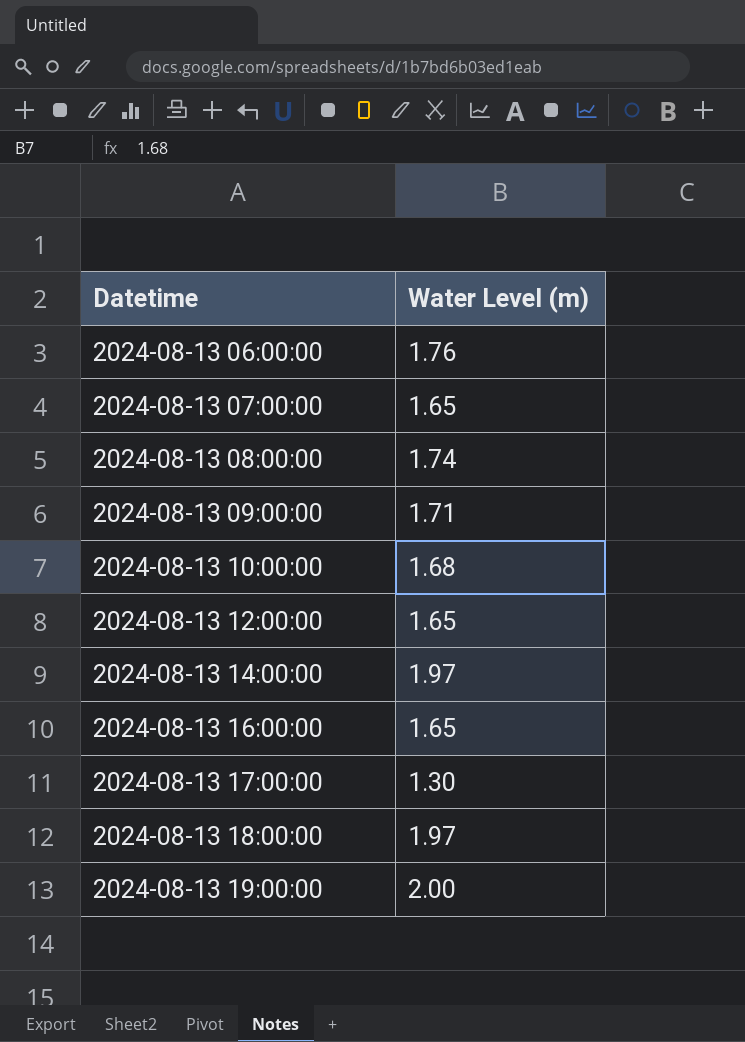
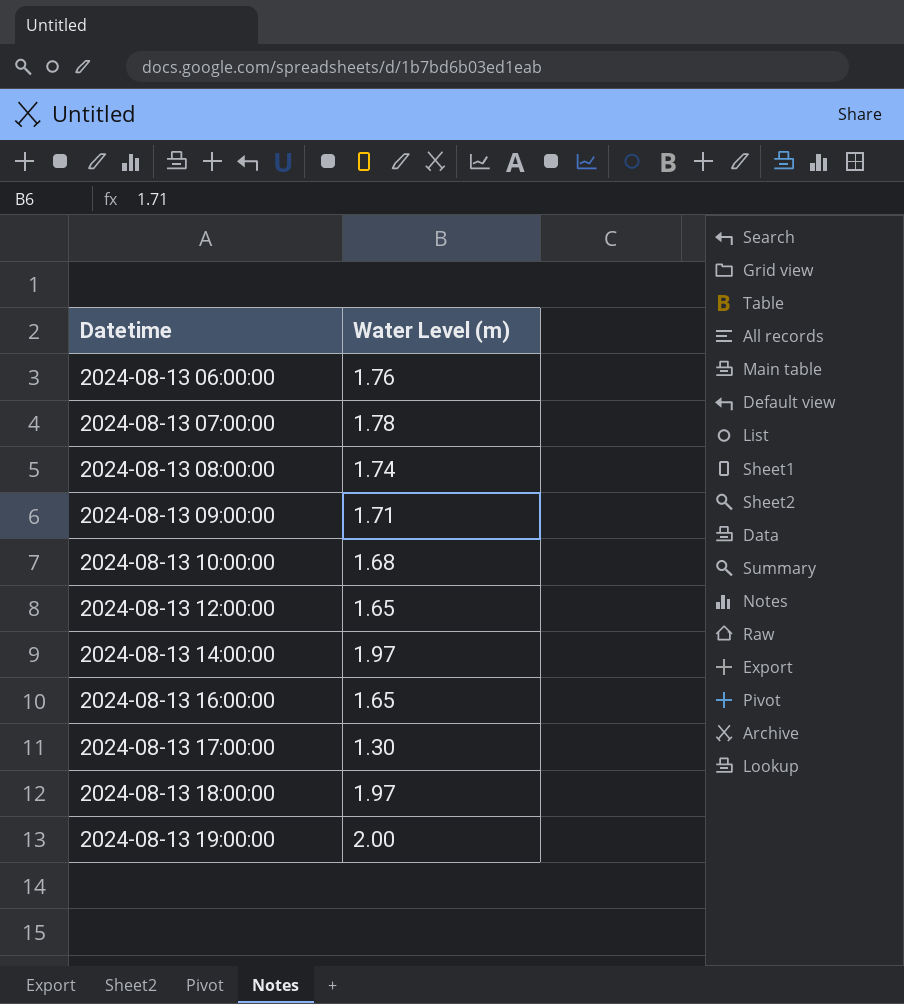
2024-08-13 07:00:00 | Water Level (m): 1.65 -> 1.78

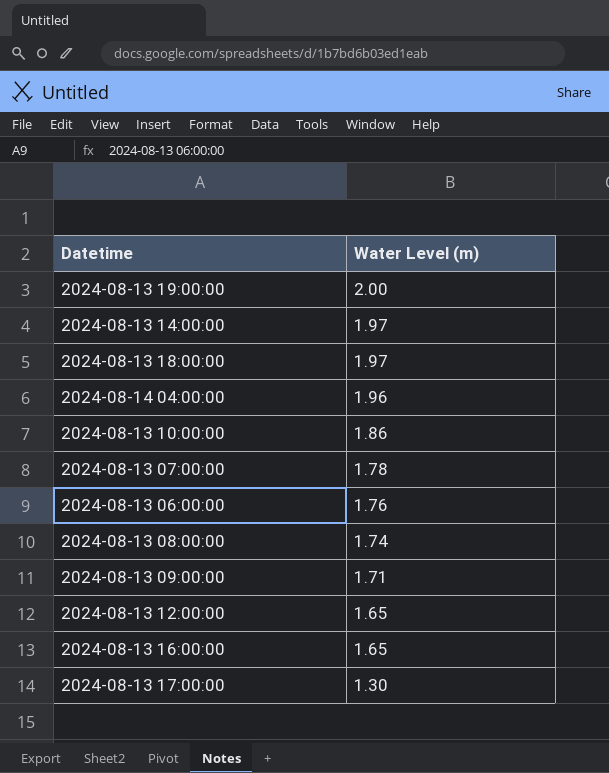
row order: Datetime ascending -> Water Level (m) descending
row 2024-08-14 04:00:00: none -> 1.96
2024-08-13 10:00:00 | Water Level (m): 1.68 -> 1.86

